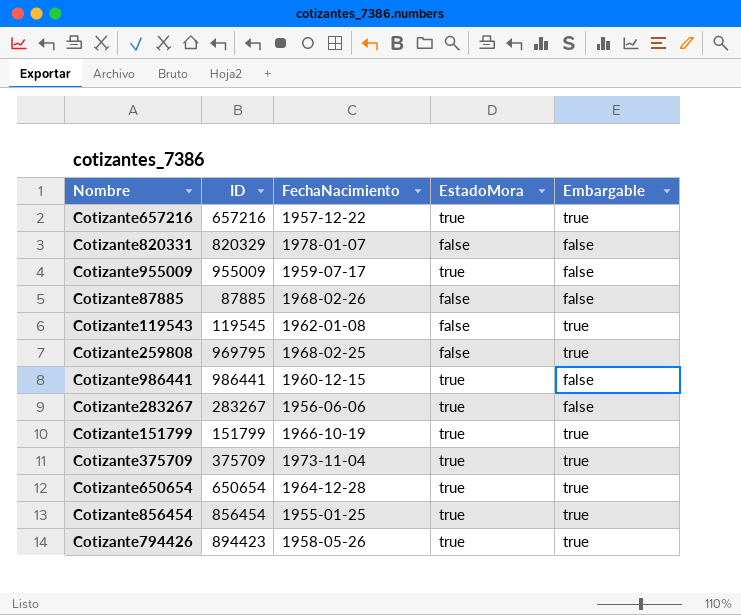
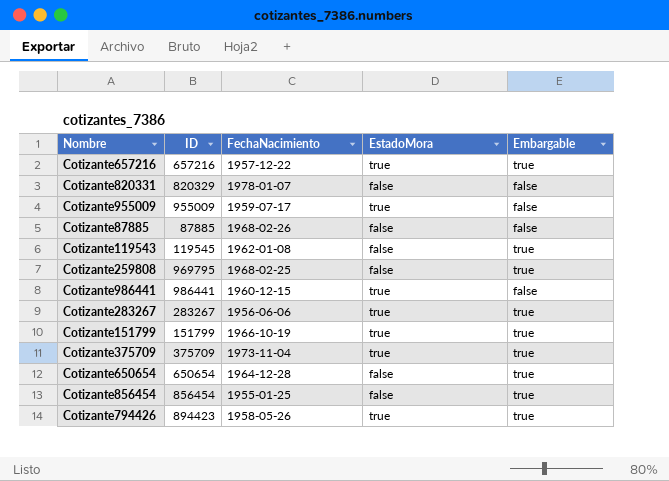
Cotizante283267 | Embargable: false -> true
Cotizante650654 | EstadoMora: true -> false
Cotizante856454 | EstadoMora: true -> false

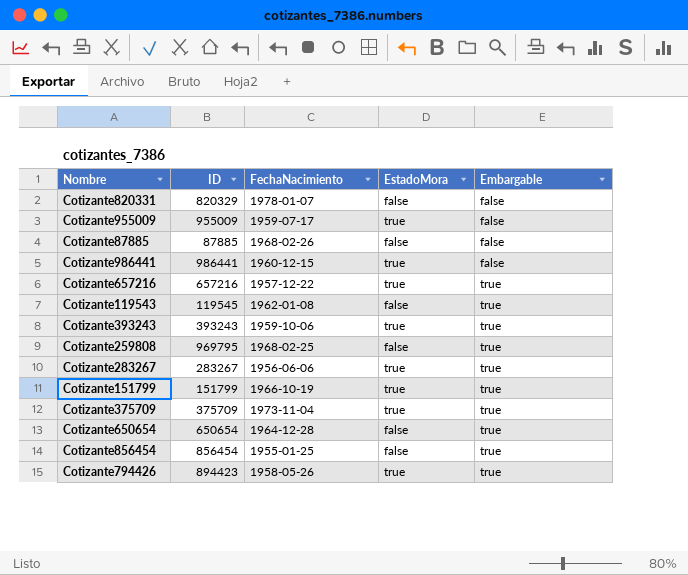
row order: none -> Embargable ascending
row Cotizante393243: none -> 393243 | 1959-10-06 | true | true

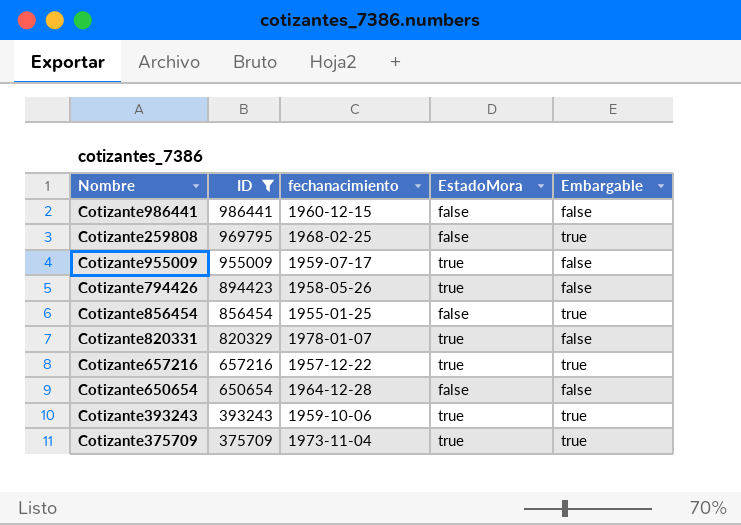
filter: none -> ID >= 375709
row order: Embargable ascending -> ID descending
column name: FechaNacimiento -> fechanacimiento
Cotizante986441 | EstadoMora: true -> false
Cotizante794426 | Embargable: true -> false
Cotizante820331 | EstadoMora: false -> true
Cotizante650654 | Embargable: true -> false

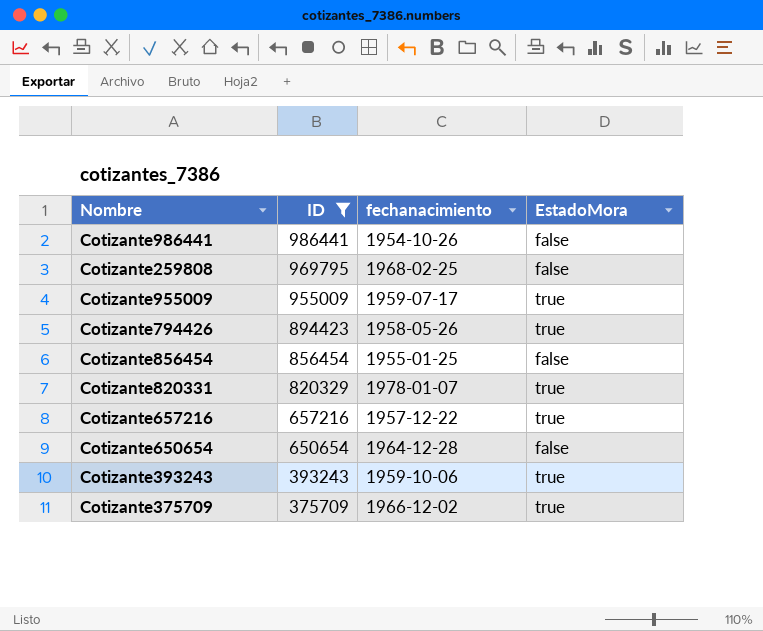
column Embargable | position: 5 -> none
Cotizante986441 | fechanacimiento: 1960-12-15 -> 1954-10-26
Cotizante375709 | fechanacimiento: 1973-11-04 -> 1966-12-02

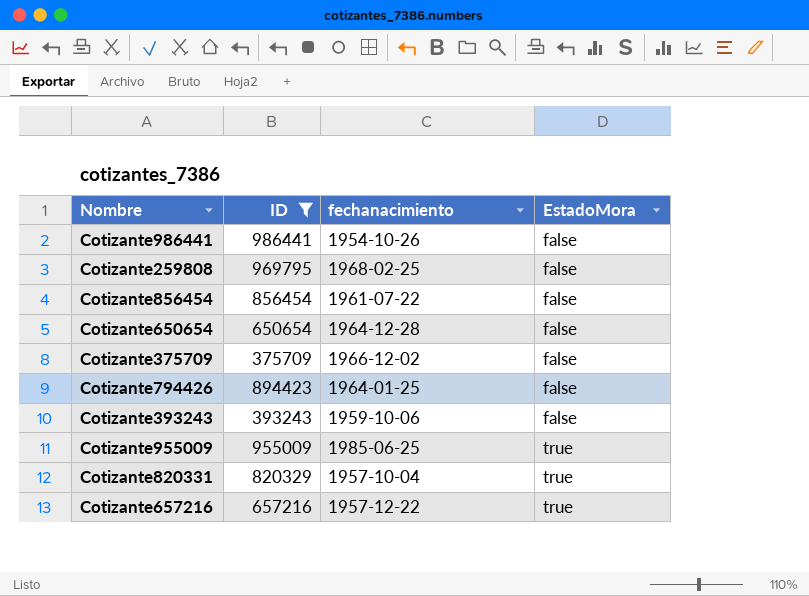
row order: ID descending -> EstadoMora ascending
Cotizante856454 | fechanacimiento: 1955-01-25 -> 1961-07-22
Cotizante375709 | EstadoMora: true -> false
Cotizante794426 | fechanacimiento: 1958-05-26 -> 1964-01-25
Cotizante794426 | EstadoMora: true -> false
Cotizante393243 | EstadoMora: true -> false
Cotizante955009 | fechanacimiento: 1959-07-17 -> 1985-06-25
Cotizante820331 | fechanacimiento: 1978-01-07 -> 1957-10-04

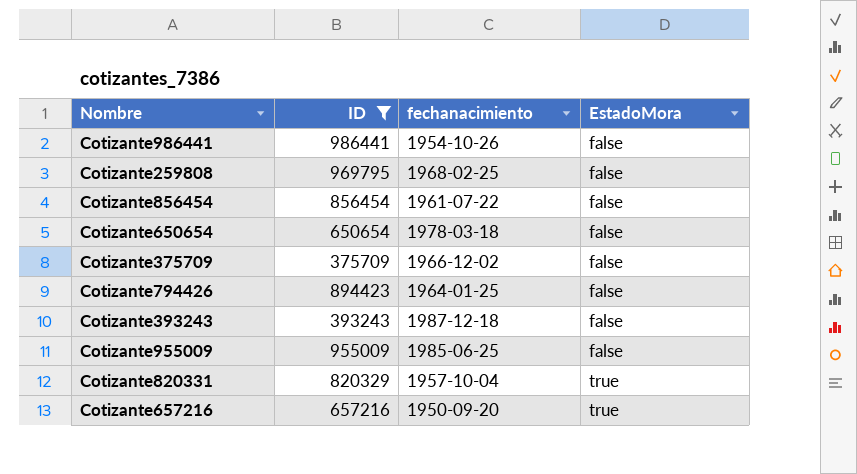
Cotizante650654 | fechanacimiento: 1964-12-28 -> 1978-03-18
Cotizante393243 | fechanacimiento: 1959-10-06 -> 1987-12-18
Cotizante955009 | EstadoMora: true -> false
Cotizante657216 | fechanacimiento: 1957-12-22 -> 1950-09-20

